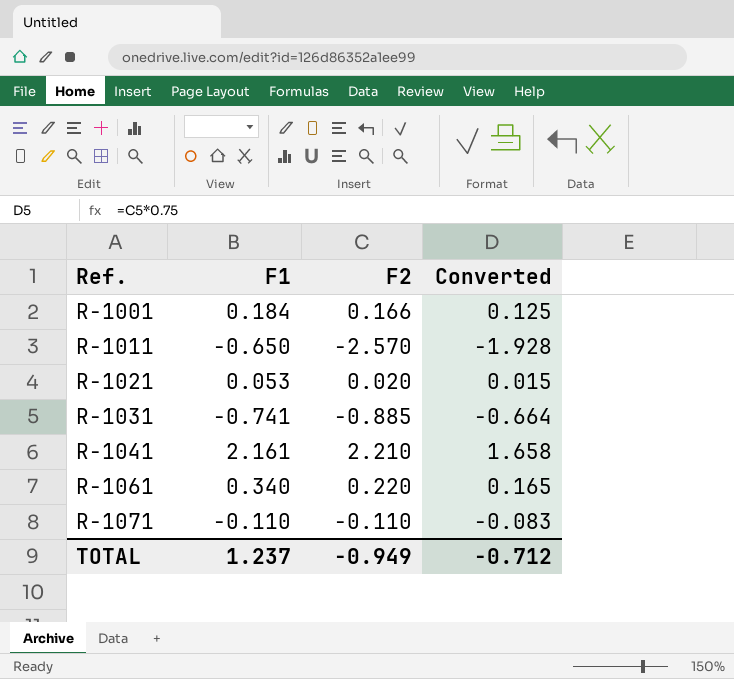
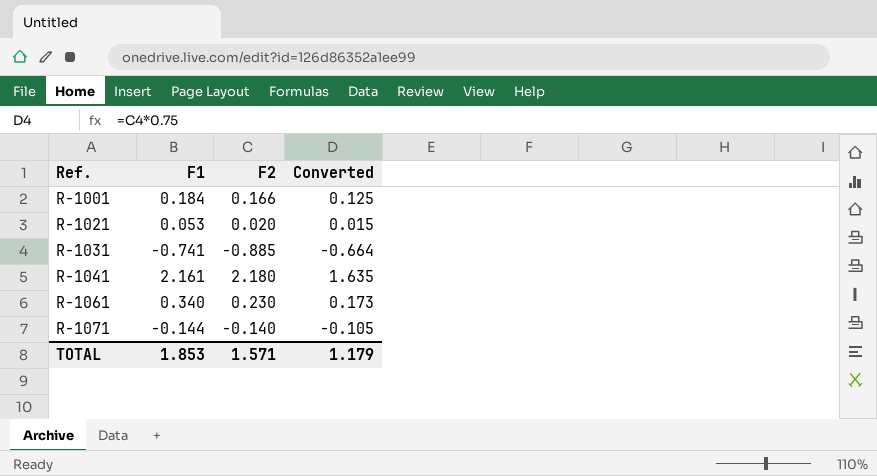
row R-1011: -0.650 | -2.570 | -1.928 -> none
R-1041 | F2: 2.210 -> 2.180
R-1041 | Converted: 1.658 -> 1.635
R-1061 | F2: 0.220 -> 0.230
R-1061 | Converted: 0.165 -> 0.173
R-1071 | F1: -0.110 -> -0.144
R-1071 | F2: -0.110 -> -0.140
R-1071 | Converted: -0.083 -> -0.105
TOTAL | F1: 1.237 -> 1.853
TOTAL | F2: -0.949 -> 1.571
TOTAL | Converted: -0.712 -> 1.179

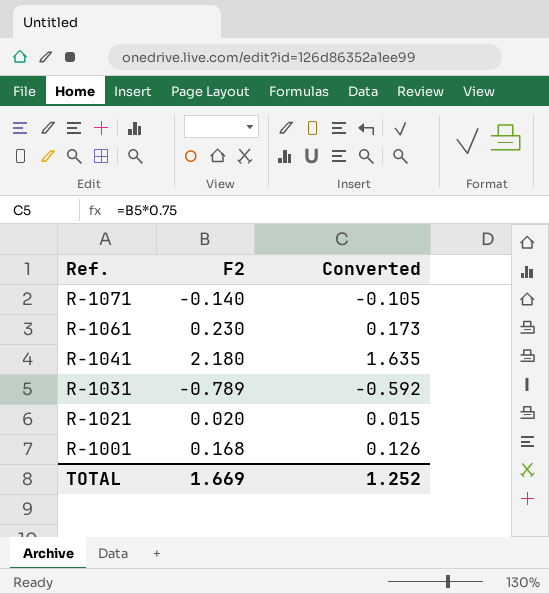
row order: Ref. ascending -> Ref. descending
column F1 | position: 2 -> none
R-1031 | F2: -0.885 -> -0.789
R-1031 | Converted: -0.664 -> -0.592
R-1001 | F2: 0.166 -> 0.168
R-1001 | Converted: 0.125 -> 0.126
TOTAL | F2: 1.571 -> 1.669
TOTAL | Converted: 1.179 -> 1.252

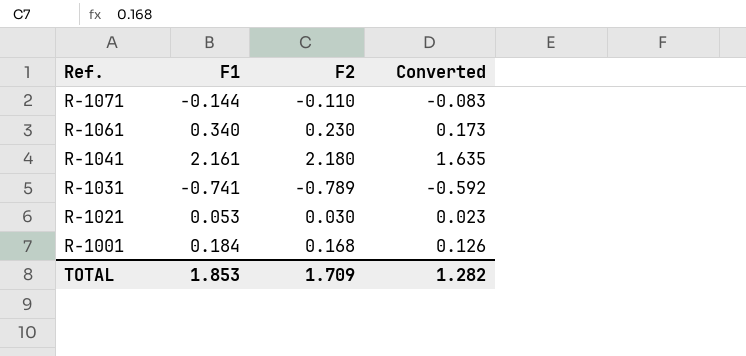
column F1 | position: none -> 2
R-1071 | F2: -0.140 -> -0.110
R-1071 | Converted: -0.105 -> -0.083
R-1021 | F2: 0.020 -> 0.030
R-1021 | Converted: 0.015 -> 0.023
TOTAL | F2: 1.669 -> 1.709
TOTAL | Converted: 1.252 -> 1.282

